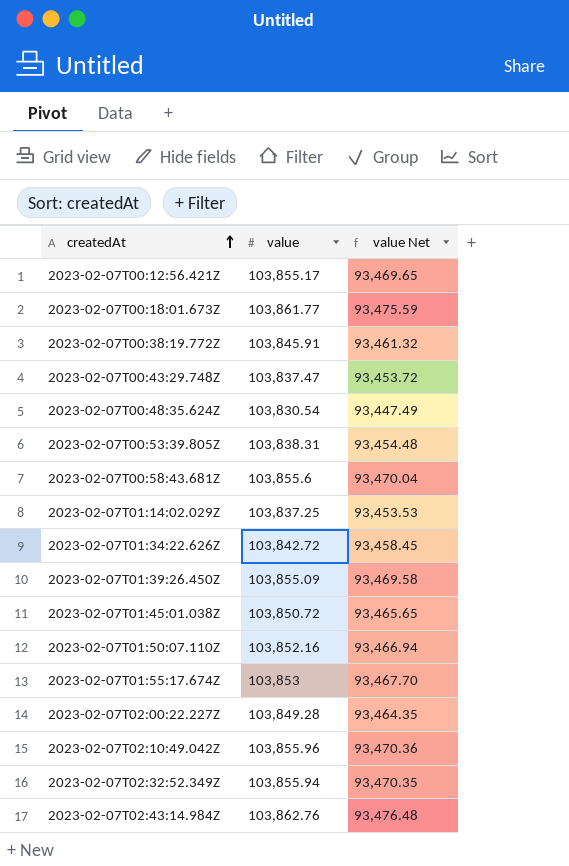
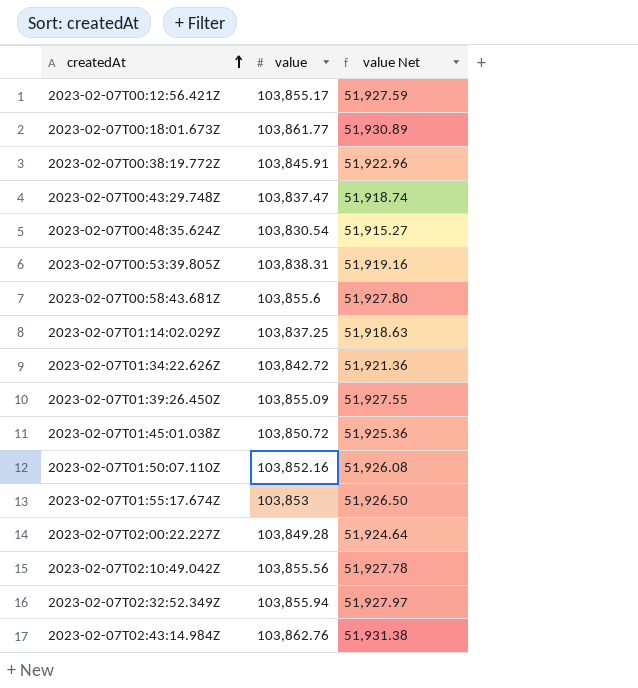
column value Net | formula: [value] * 0.9 -> [value] * 0.5
2023-02-07T02:10:49.042Z | value: 103,855.96 -> 103,855.56

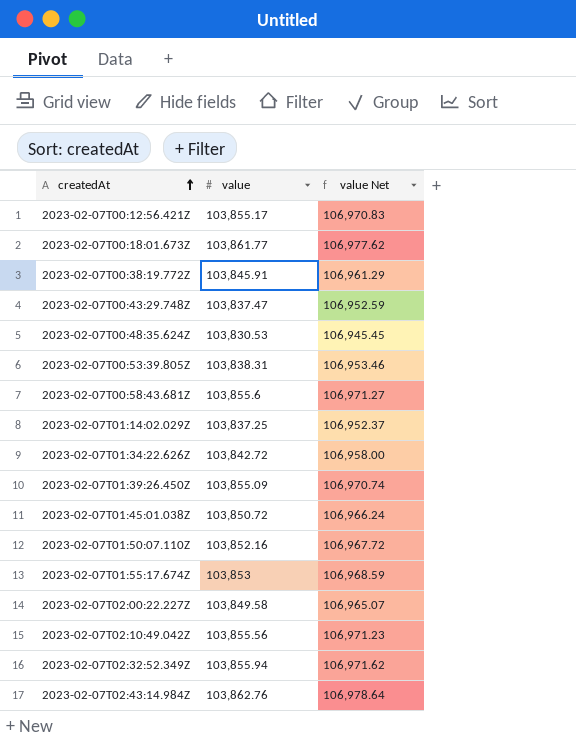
column value Net | formula: [value] * 0.5 -> [value] * 1.03
2023-02-07T00:48:35.624Z | value: 103,830.54 -> 103,830.53
2023-02-07T02:00:22.227Z | value: 103,849.28 -> 103,849.58

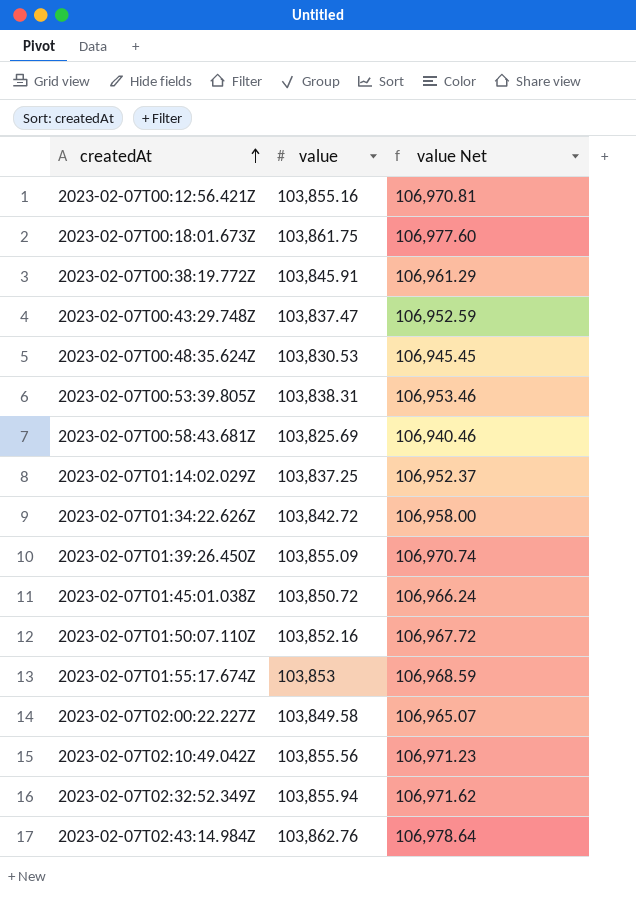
2023-02-07T00:12:56.421Z | value: 103,855.17 -> 103,855.16
2023-02-07T00:12:56.421Z | value Net: 106,970.83 -> 106,970.81
2023-02-07T00:18:01.673Z | value: 103,861.77 -> 103,861.75
2023-02-07T00:18:01.673Z | value Net: 106,977.62 -> 106,977.60
2023-02-07T00:58:43.681Z | value: 103,855.6 -> 103,825.69
2023-02-07T00:58:43.681Z | value Net: 106,971.27 -> 106,940.46

